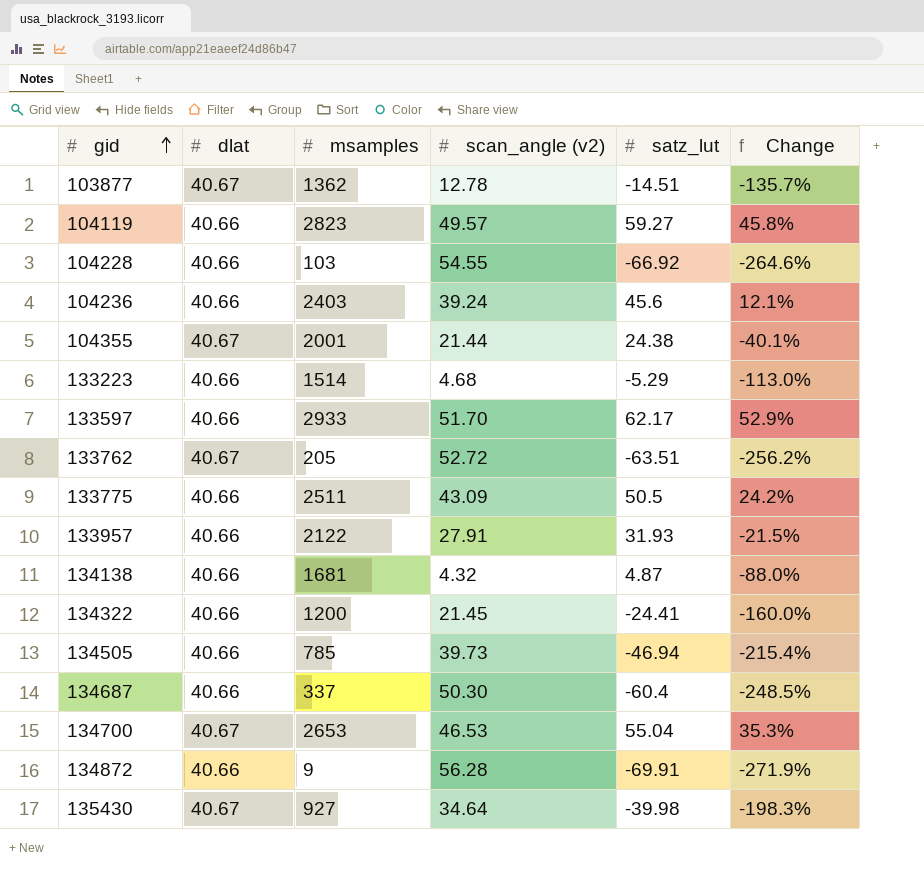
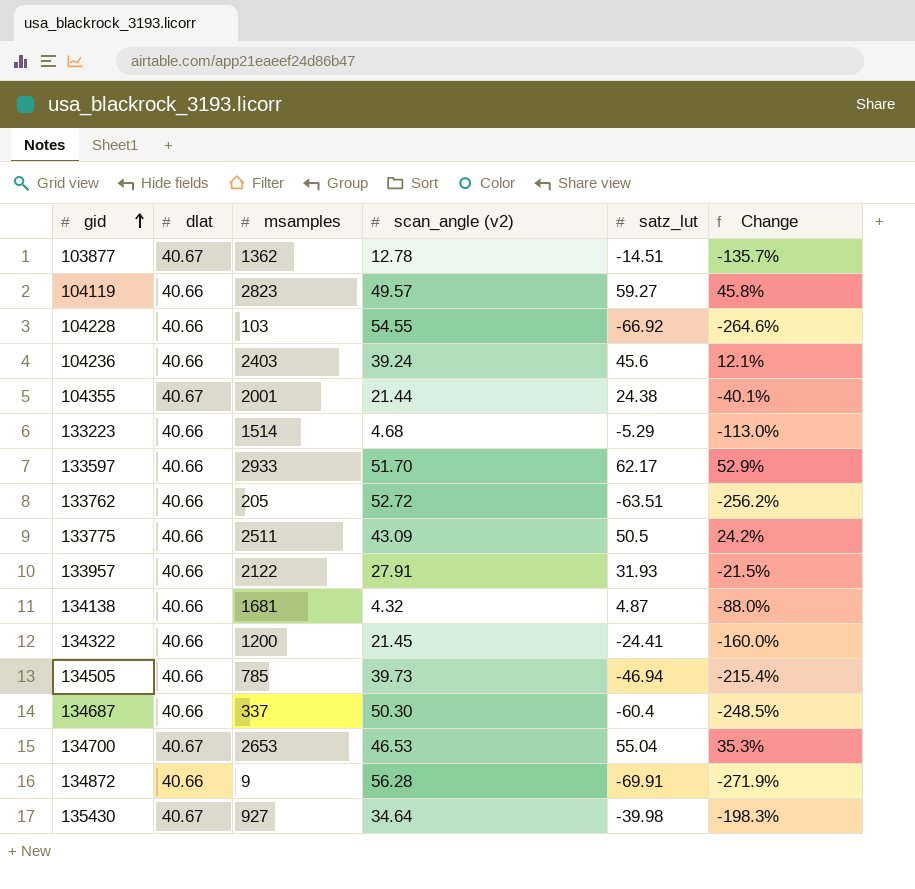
133762 | dlat: 40.67 -> 40.66

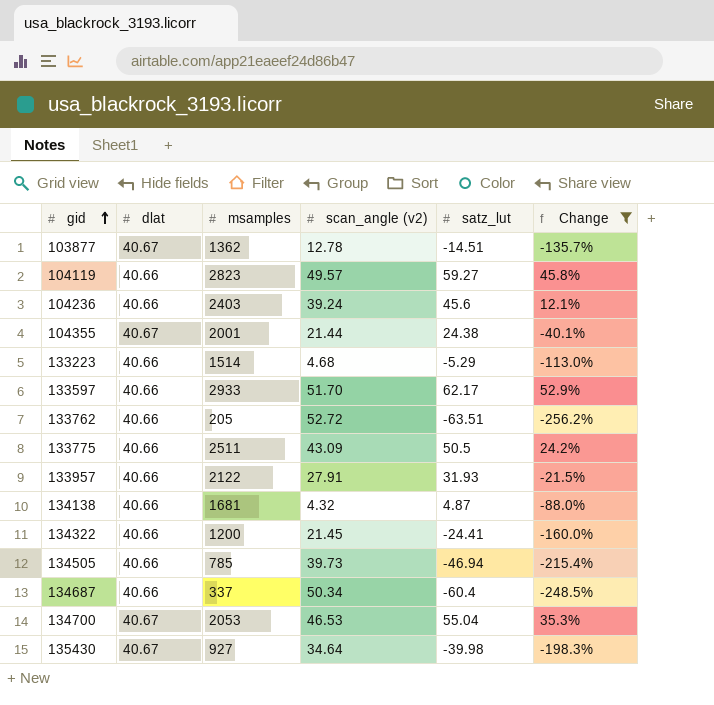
filter: none -> Change >= -256.2%
134687 | scan_angle (v2): 50.30 -> 50.34
134700 | msamples: 2653 -> 2053

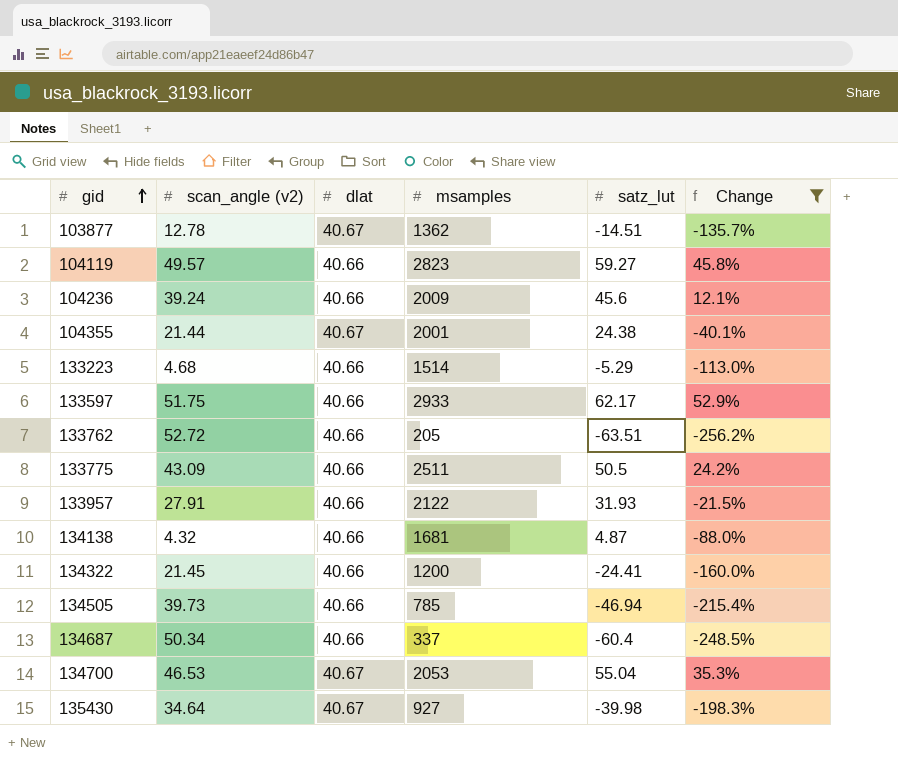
column scan_angle (v2) | position: 4 -> 2
104236 | msamples: 2403 -> 2009
133597 | scan_angle (v2): 51.70 -> 51.75

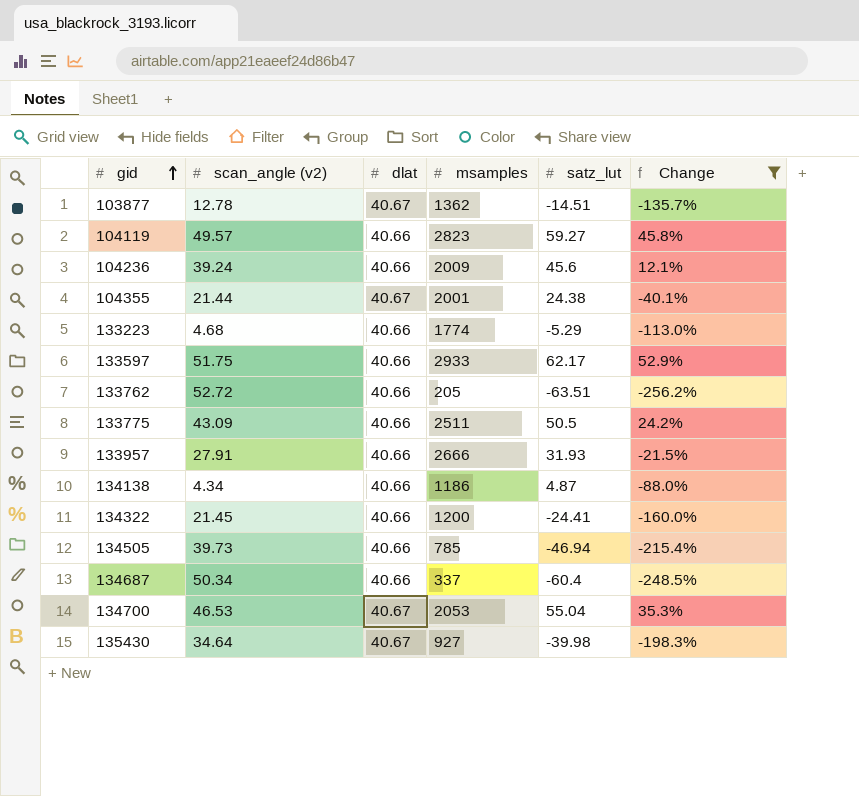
133223 | msamples: 1514 -> 1774
133957 | msamples: 2122 -> 2666
134138 | scan_angle (v2): 4.32 -> 4.34
134138 | msamples: 1681 -> 1186

